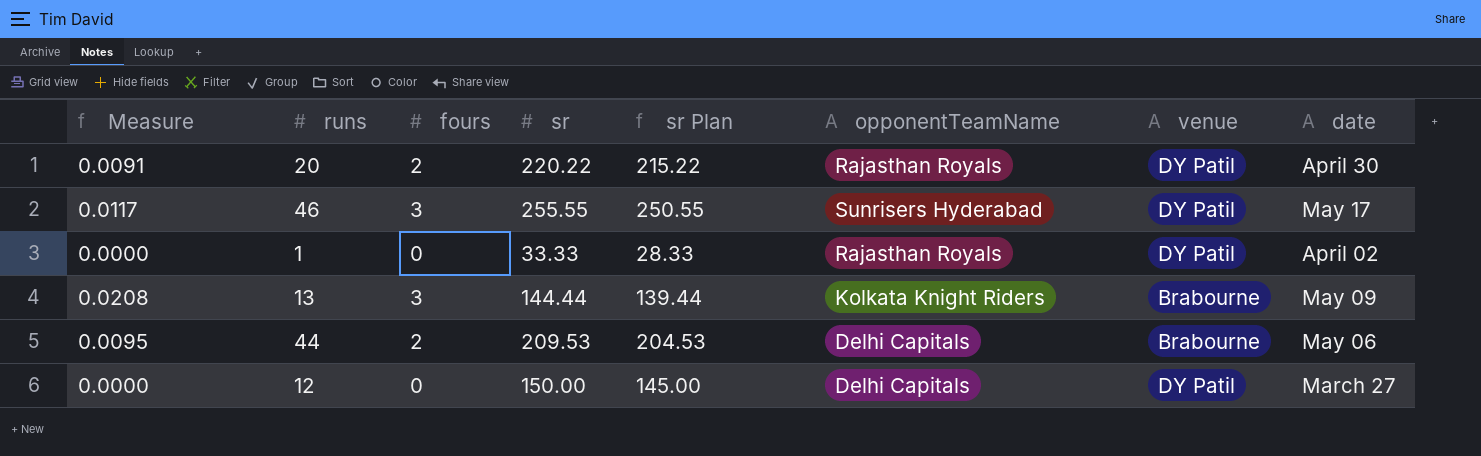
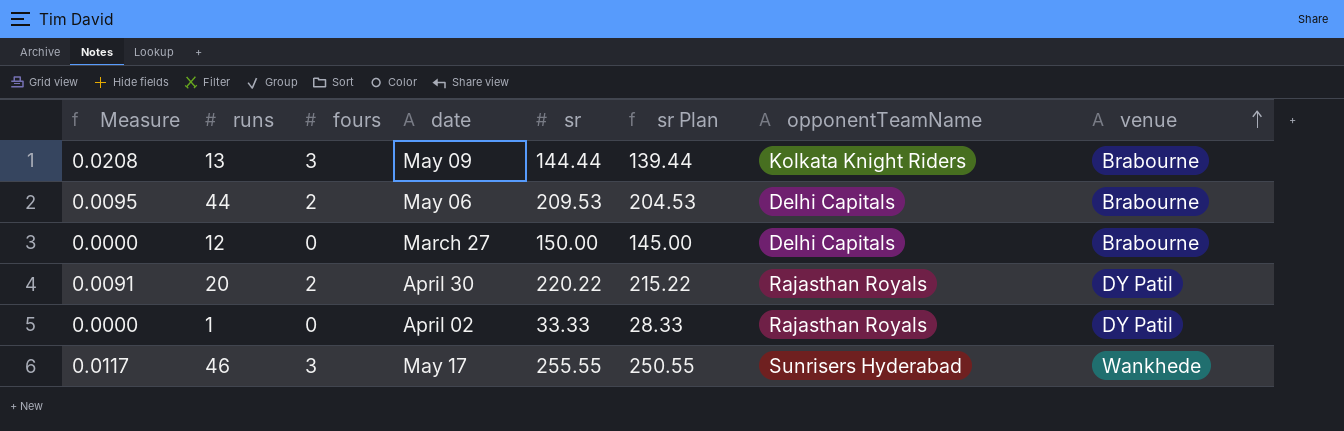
row order: none -> venue ascending
column date | position: 8 -> 4
12 | venue: DY Patil -> Brabourne
46 | venue: DY Patil -> Wankhede

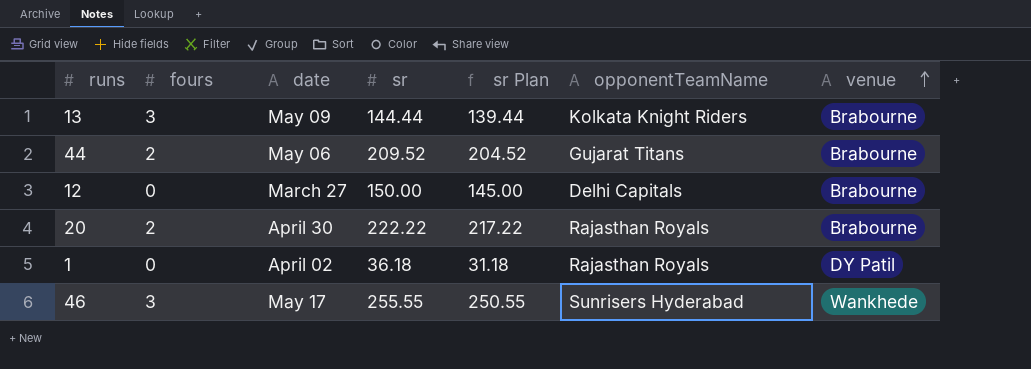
column Measure | formula: [fours] / [sr] -> none
44 | sr: 209.53 -> 209.52
44 | sr Plan: 204.53 -> 204.52
44 | opponentTeamName: Delhi Capitals -> Gujarat Titans
20 | sr: 220.22 -> 222.22
20 | sr Plan: 215.22 -> 217.22
20 | venue: DY Patil -> Brabourne
1 | sr: 33.33 -> 36.18
1 | sr Plan: 28.33 -> 31.18

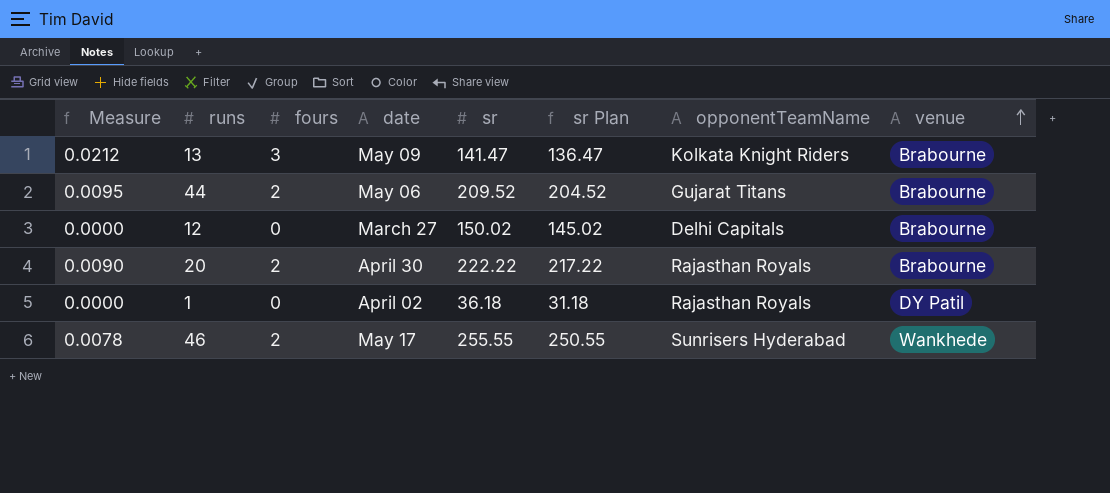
column Measure | formula: none -> [fours] / [sr]
13 | sr: 144.44 -> 141.47
13 | sr Plan: 139.44 -> 136.47
12 | sr: 150.00 -> 150.02
12 | sr Plan: 145.00 -> 145.02
46 | fours: 3 -> 2

